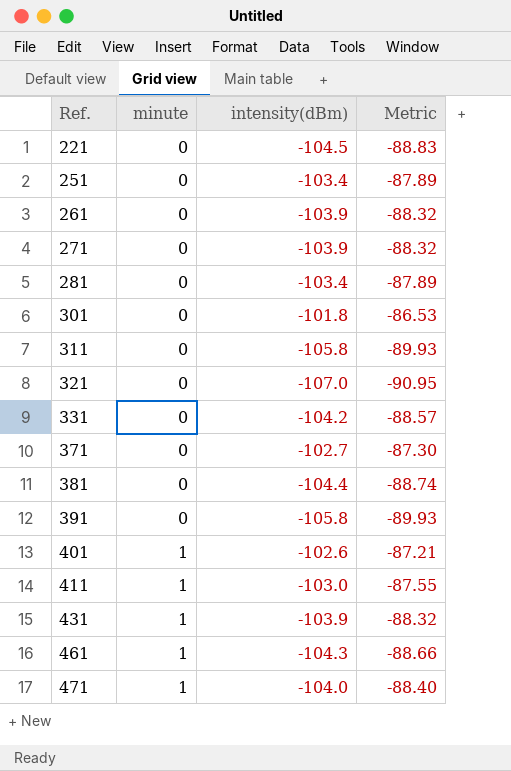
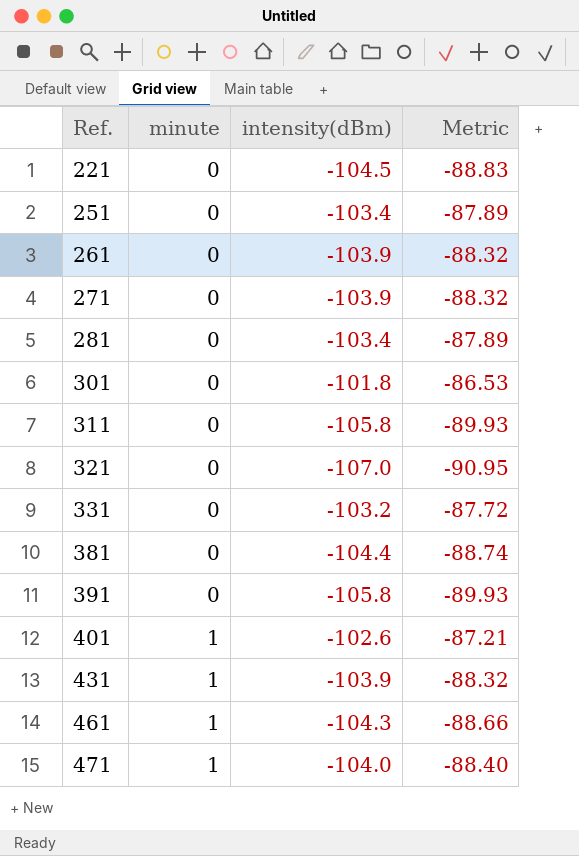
row 371: 0 | -102.7 | -87.30 -> none
row 411: 1 | -103.0 | -87.55 -> none
331 | intensity(dBm): -104.2 -> -103.2
331 | Metric: -88.57 -> -87.72

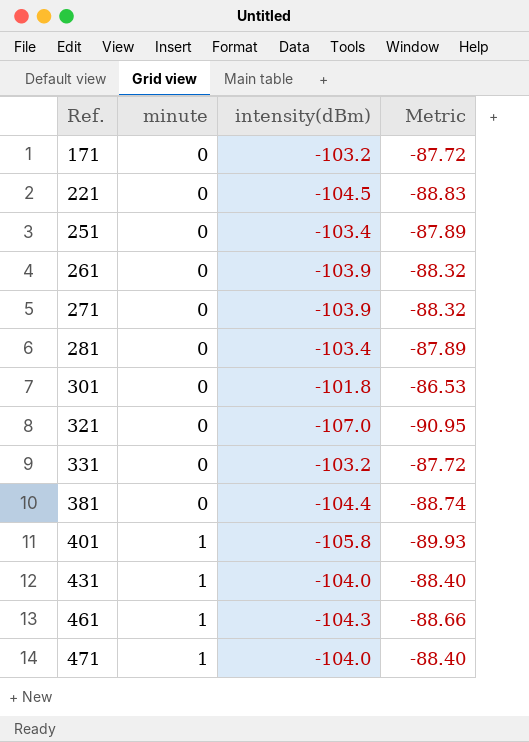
row 311: 0 | -105.8 | -89.93 -> none
row 391: 0 | -105.8 | -89.93 -> none
row 171: none -> 0 | -103.2 | -87.72
401 | intensity(dBm): -102.6 -> -105.8
401 | Metric: -87.21 -> -89.93
431 | intensity(dBm): -103.9 -> -104.0
431 | Metric: -88.32 -> -88.40

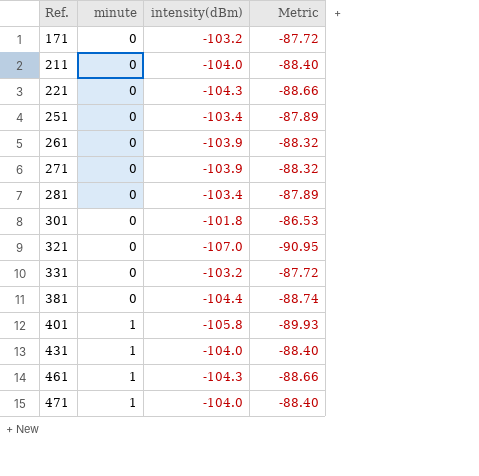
row 211: none -> 0 | -104.0 | -88.40
221 | intensity(dBm): -104.5 -> -104.3
221 | Metric: -88.83 -> -88.66

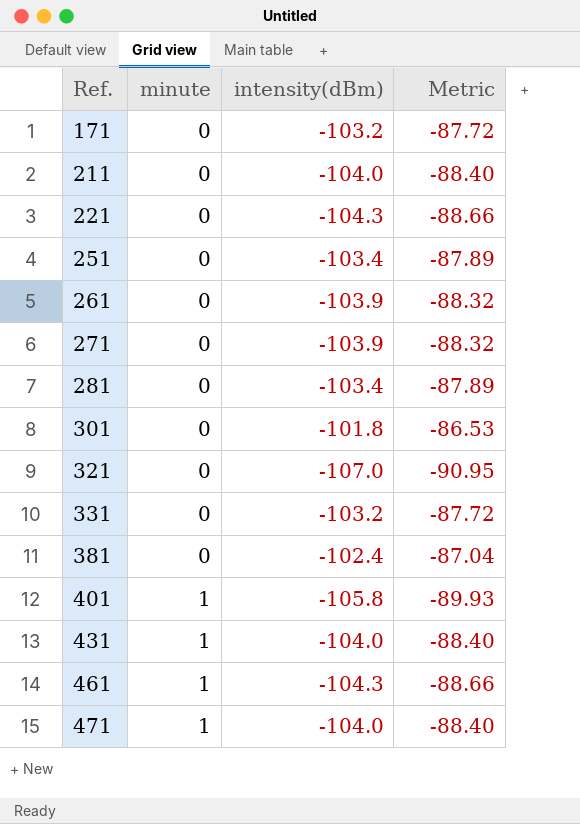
381 | intensity(dBm): -104.4 -> -102.4
381 | Metric: -88.74 -> -87.04

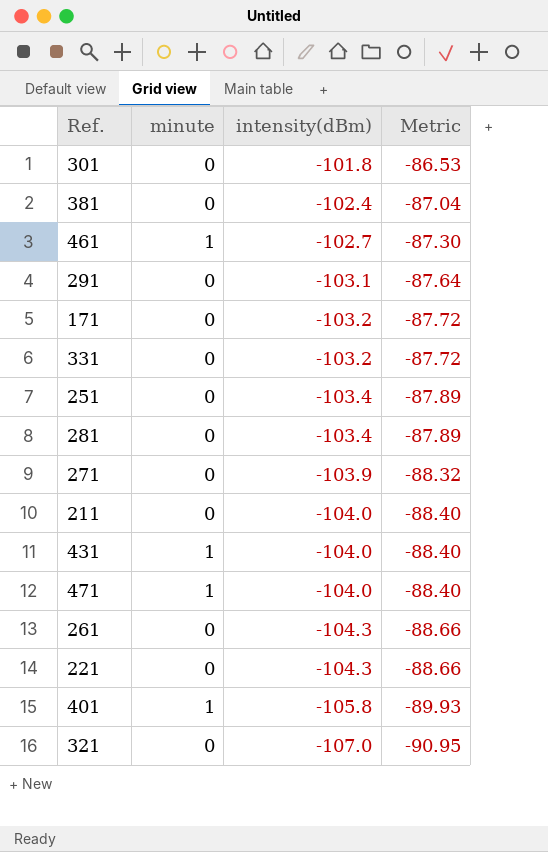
row order: Ref. ascending -> intensity(dBm) descending
461 | intensity(dBm): -104.3 -> -102.7
461 | Metric: -88.66 -> -87.30
row 291: none -> 0 | -103.1 | -87.64
261 | intensity(dBm): -103.9 -> -104.3
261 | Metric: -88.32 -> -88.66

